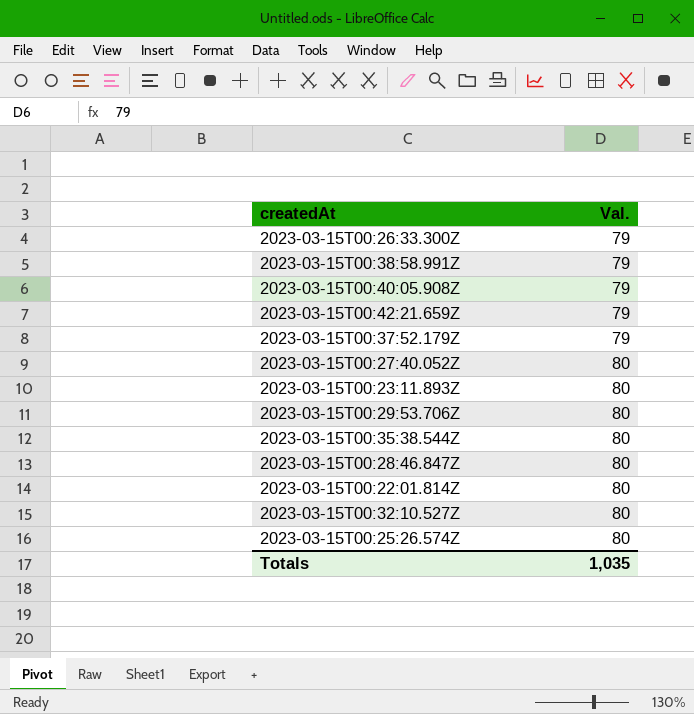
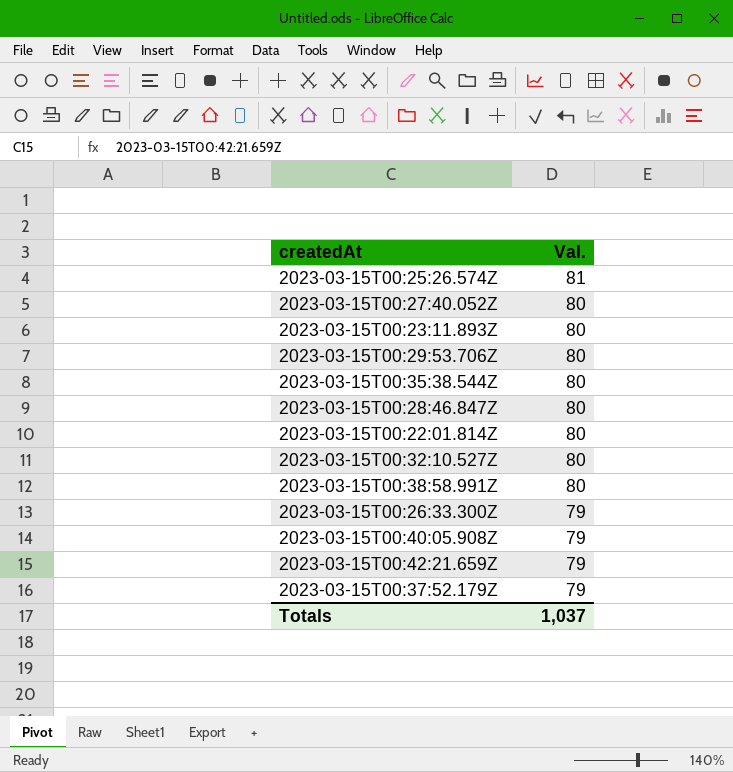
row order: Val. ascending -> Val. descending
2023-03-15T00:25:26.574Z | Val.: 80 -> 81
2023-03-15T00:38:58.991Z | Val.: 79 -> 80
Totals | Val.: 1,035 -> 1,037

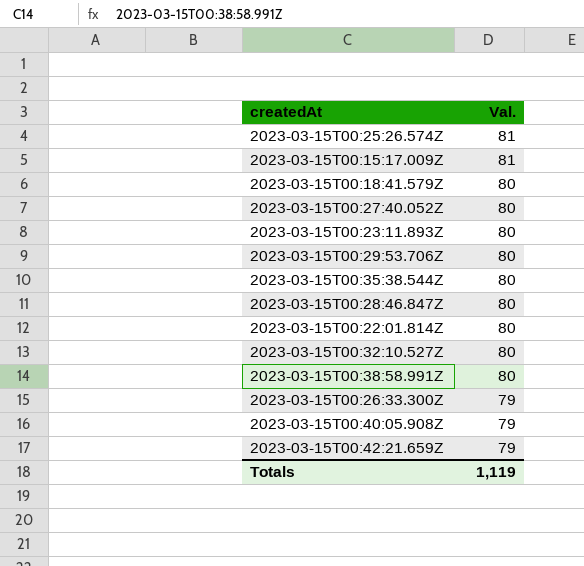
row 2023-03-15T00:37:52.179Z: 79 -> none
row 2023-03-15T00:15:17.009Z: none -> 81
row 2023-03-15T00:18:41.579Z: none -> 80
Totals | Val.: 1,037 -> 1,119

